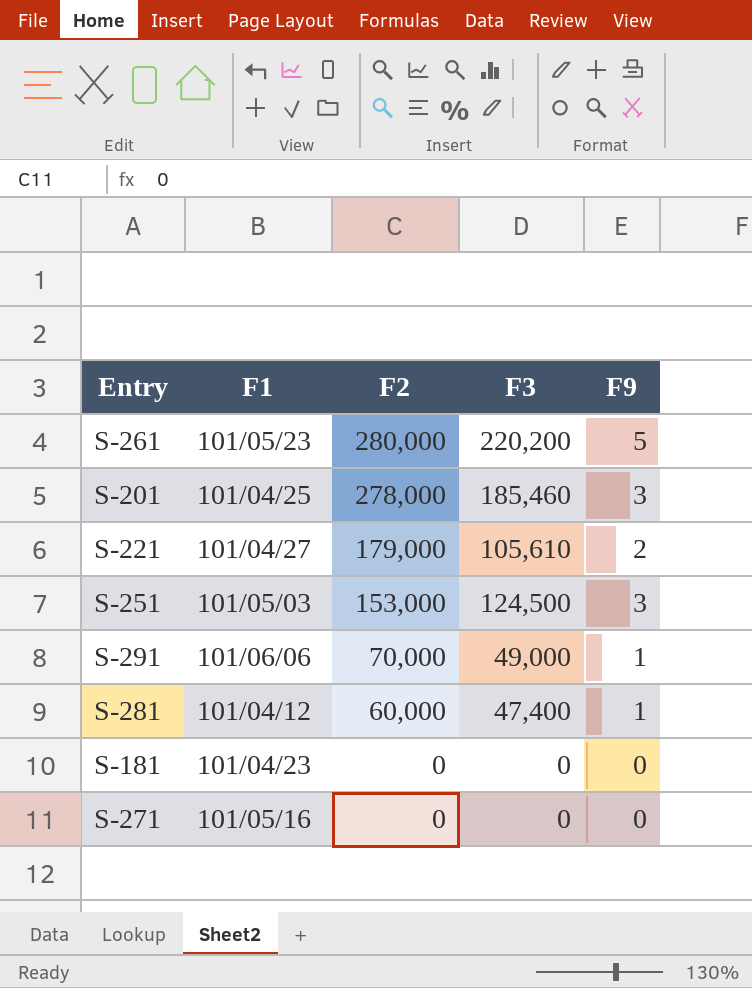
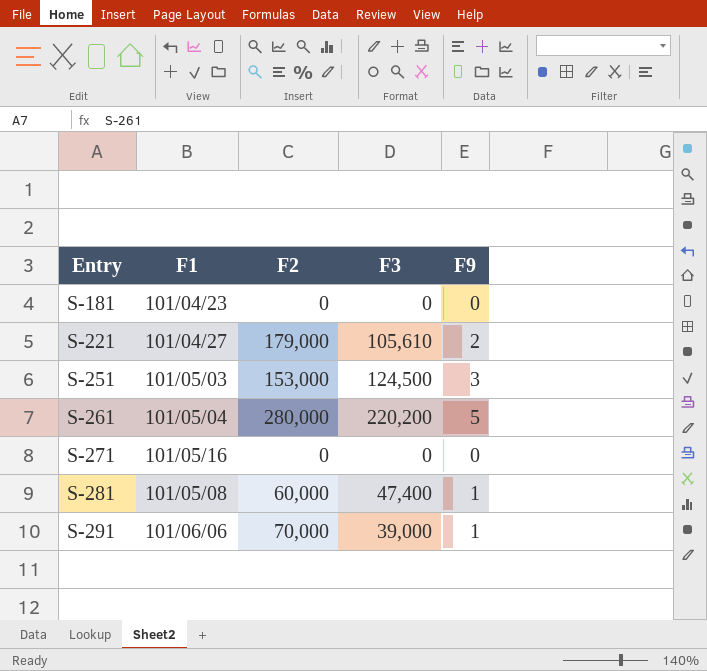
row order: F2 descending -> Entry ascending
row S-201: 101/04/25 | 278,000 | 185,460 | 3 -> none
S-261 | F1: 101/05/23 -> 101/05/04
S-281 | F1: 101/04/12 -> 101/05/08
S-291 | F3: 49,000 -> 39,000

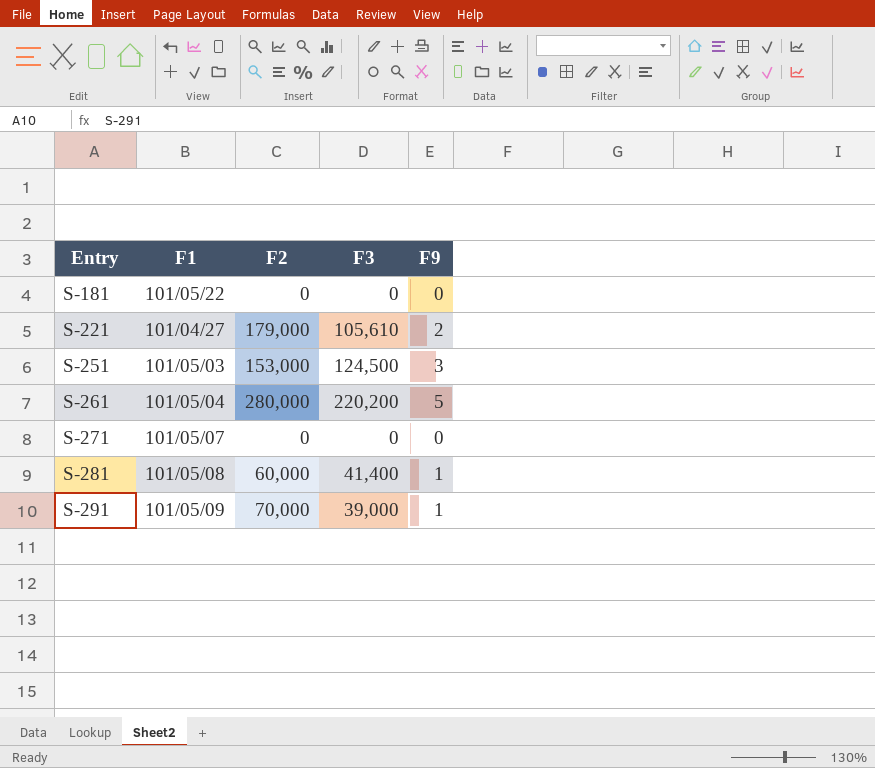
S-181 | F1: 101/04/23 -> 101/05/22
S-271 | F1: 101/05/16 -> 101/05/07
S-281 | F3: 47,400 -> 41,400
S-291 | F1: 101/06/06 -> 101/05/09

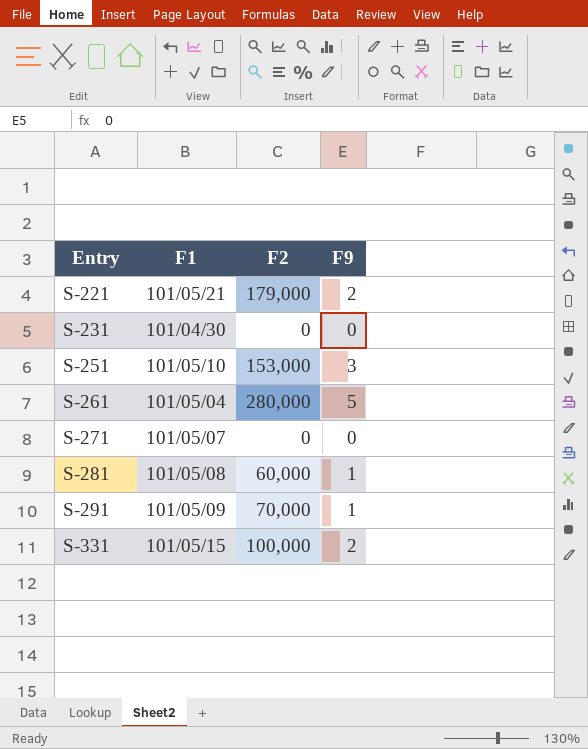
column F3 | position: 4 -> none
row S-181: 101/05/22 | 0 | 0 | 0 -> none
S-221 | F1: 101/04/27 -> 101/05/21
row S-231: none -> 101/04/30 | 0 | 0
S-251 | F1: 101/05/03 -> 101/05/10
row S-331: none -> 101/05/15 | 100,000 | 2

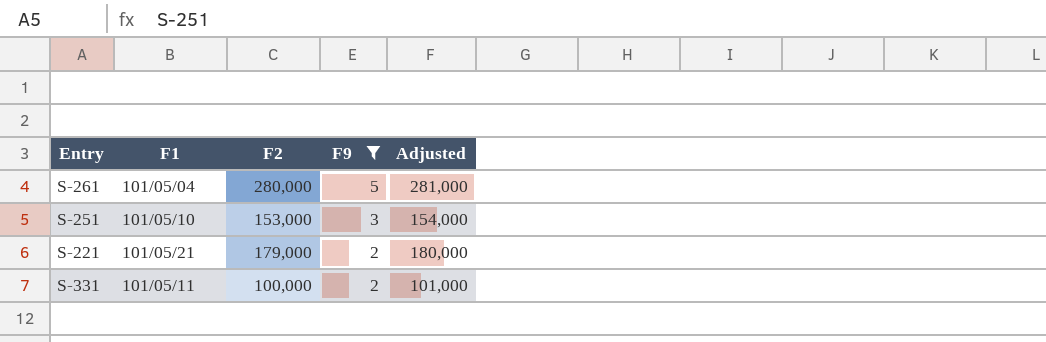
filter: none -> F9 >= 2
row order: Entry ascending -> F9 descending
column Adjusted | formula: none -> [F2] + 1000
S-331 | F1: 101/05/15 -> 101/05/11

